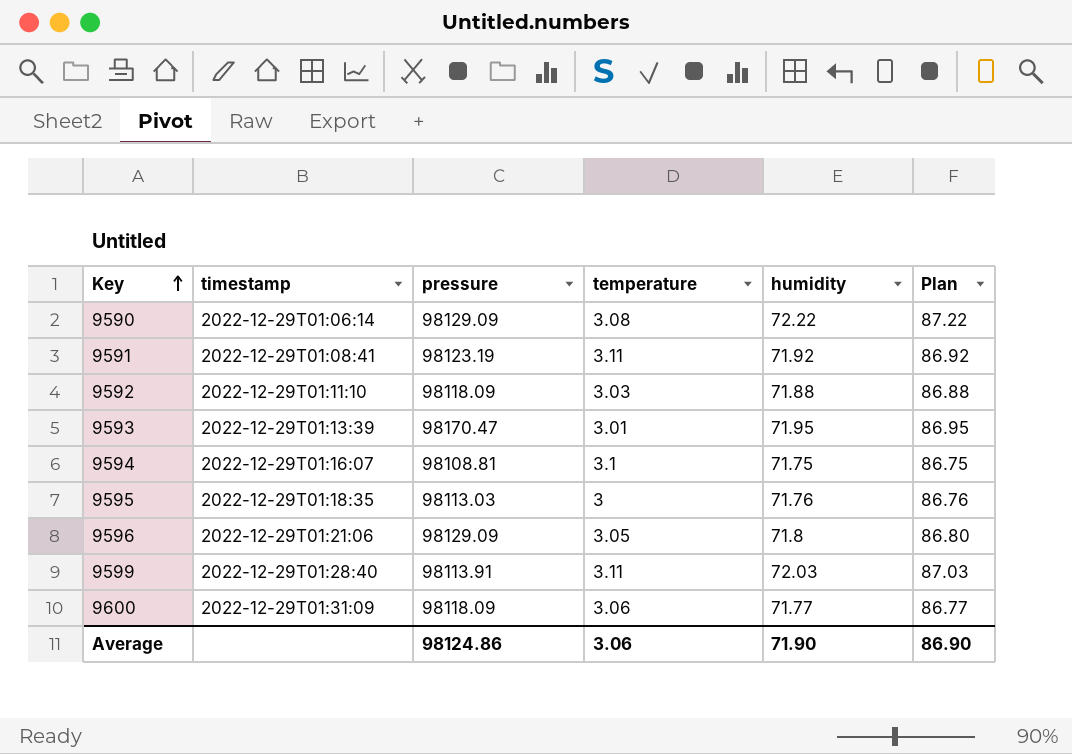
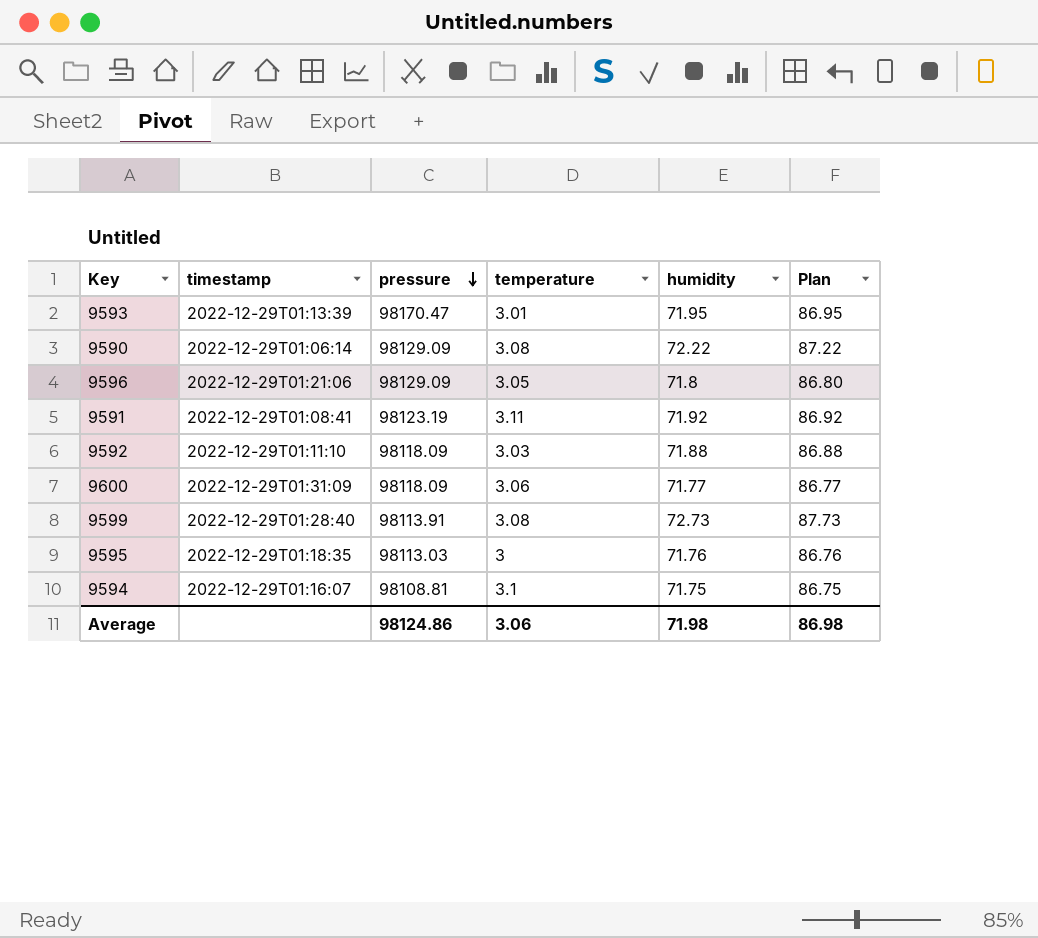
row order: Key ascending -> pressure descending
9599 | temperature: 3.11 -> 3.08
9599 | humidity: 72.03 -> 72.73
9599 | Plan: 87.03 -> 87.73
Average | humidity: 71.90 -> 71.98
Average | Plan: 86.90 -> 86.98

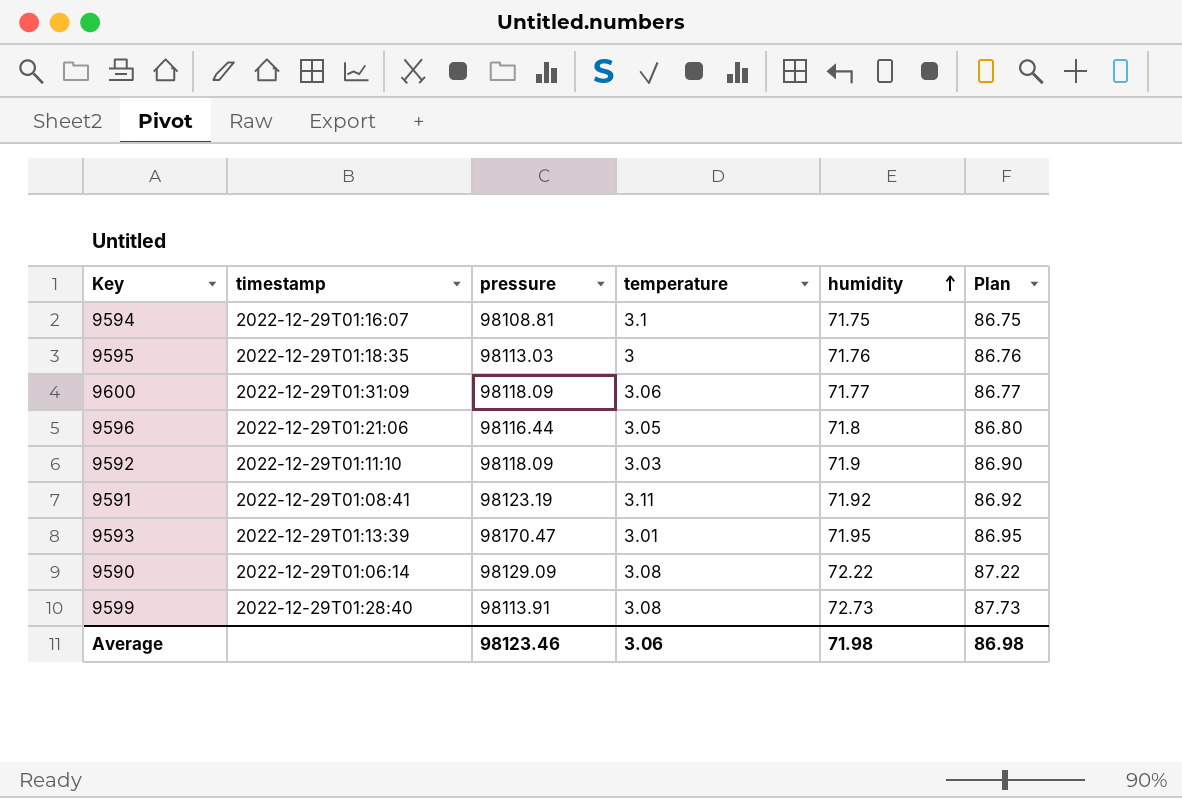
row order: pressure descending -> humidity ascending
9596 | pressure: 98129.09 -> 98116.44
9592 | humidity: 71.88 -> 71.9
9592 | Plan: 86.88 -> 86.90
Average | pressure: 98124.86 -> 98123.46

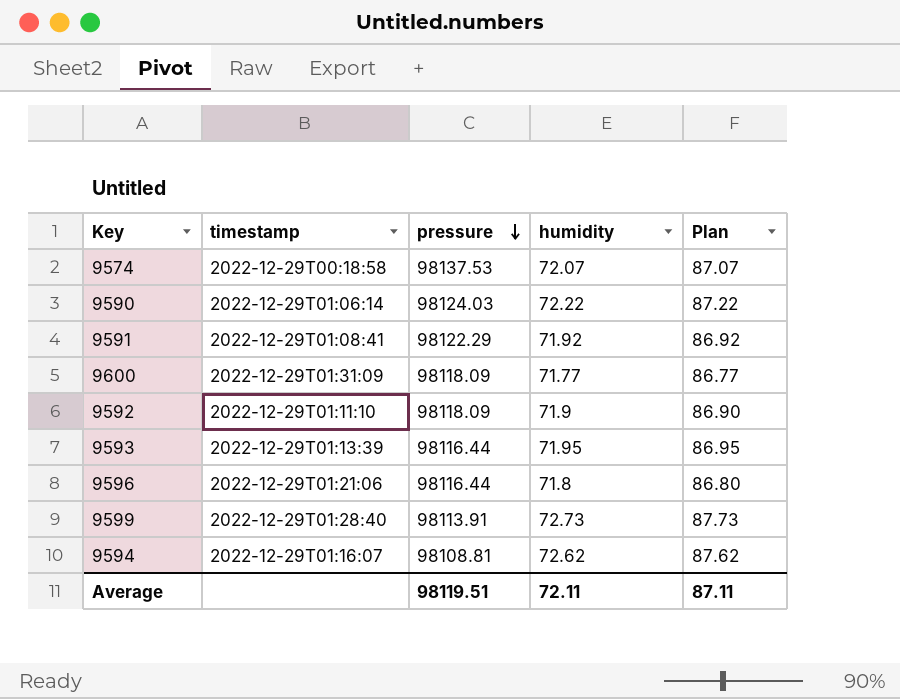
row order: humidity ascending -> pressure descending
column temperature | position: 4 -> none
row 9595: 2022-12-29T01:18:35 | 98113.03 | 3 | 71.76 | 86.76 -> none
row 9574: none -> 2022-12-29T00:18:58 | 98137.53 | 72.07 | 87.07
9590 | pressure: 98129.09 -> 98124.03
9591 | pressure: 98123.19 -> 98122.29
9593 | pressure: 98170.47 -> 98116.44
9594 | humidity: 71.75 -> 72.62
9594 | Plan: 86.75 -> 87.62
Average | pressure: 98123.46 -> 98119.51
Average | humidity: 71.98 -> 72.11
Average | Plan: 86.98 -> 87.11

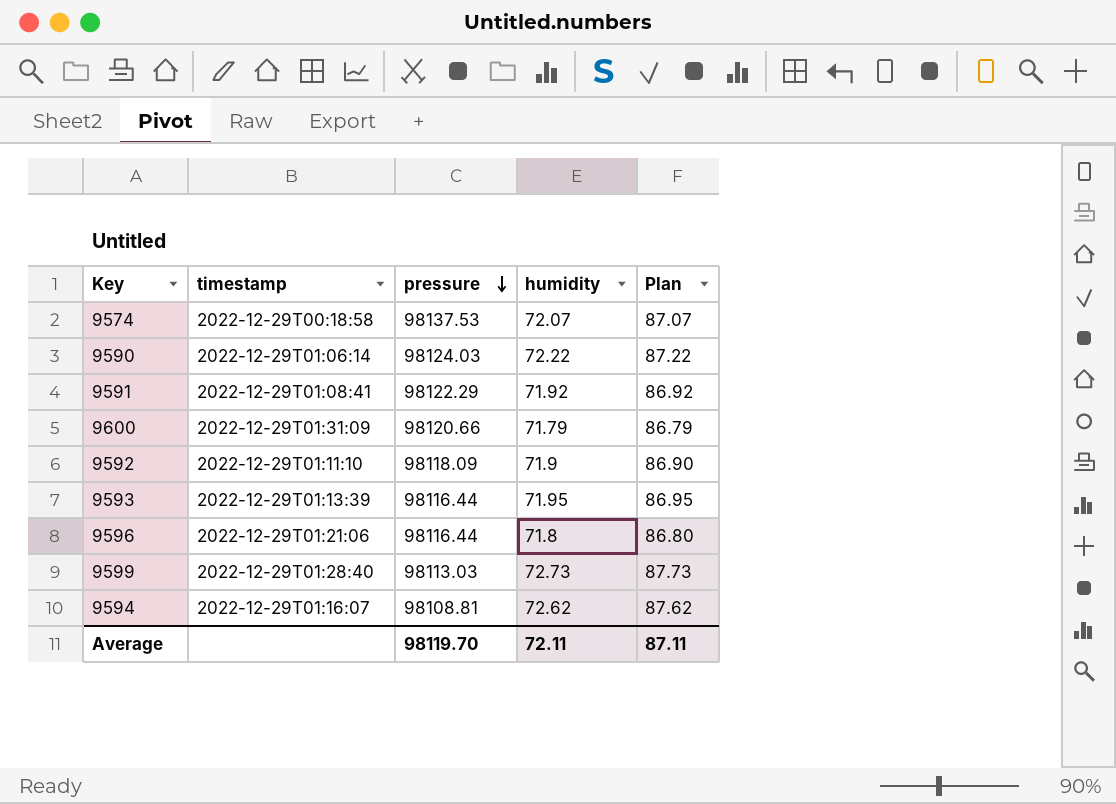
9600 | pressure: 98118.09 -> 98120.66
9600 | humidity: 71.77 -> 71.79
9600 | Plan: 86.77 -> 86.79
9599 | pressure: 98113.91 -> 98113.03
Average | pressure: 98119.51 -> 98119.70

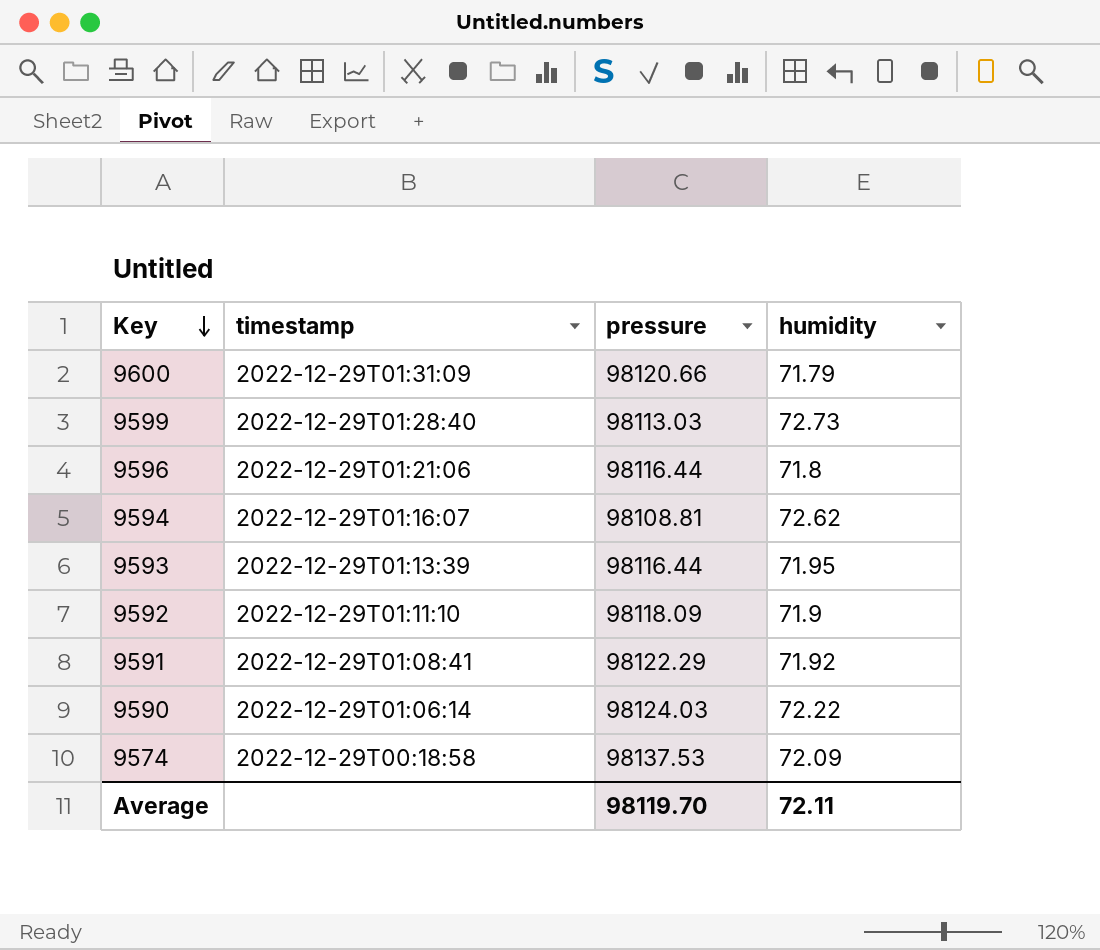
row order: pressure descending -> Key descending
column Plan | formula: [humidity] + 15 -> none
9574 | humidity: 72.07 -> 72.09

